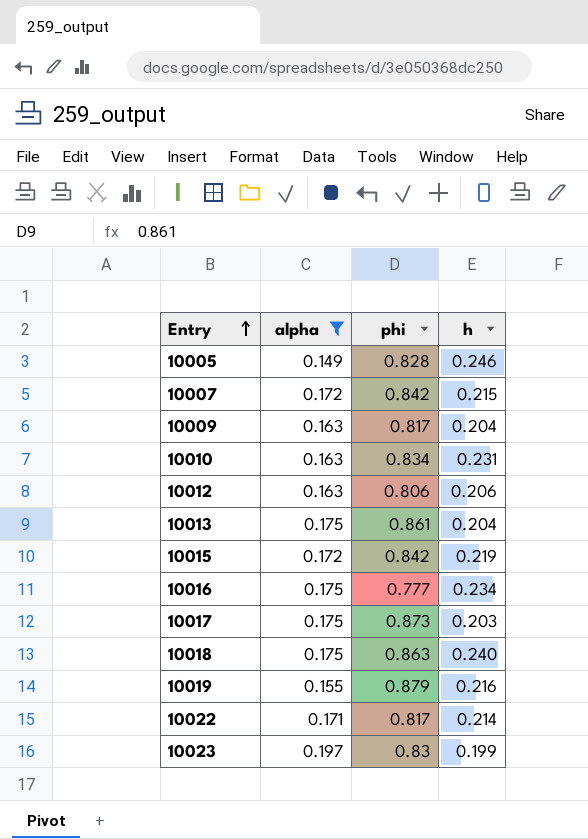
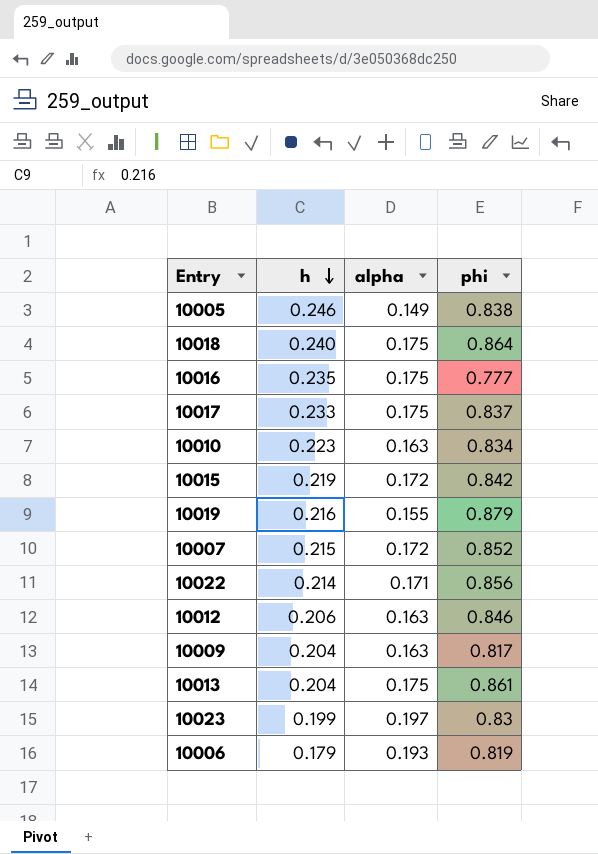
filter: alpha != 0.193 -> none
row order: Entry ascending -> h descending
column h | position: 4 -> 2
10005 | phi: 0.828 -> 0.838
10018 | phi: 0.863 -> 0.864
10016 | h: 0.234 -> 0.235
10017 | h: 0.203 -> 0.233
10017 | phi: 0.873 -> 0.837
10010 | h: 0.231 -> 0.223
10007 | phi: 0.842 -> 0.852
10022 | phi: 0.817 -> 0.856
10012 | phi: 0.806 -> 0.846

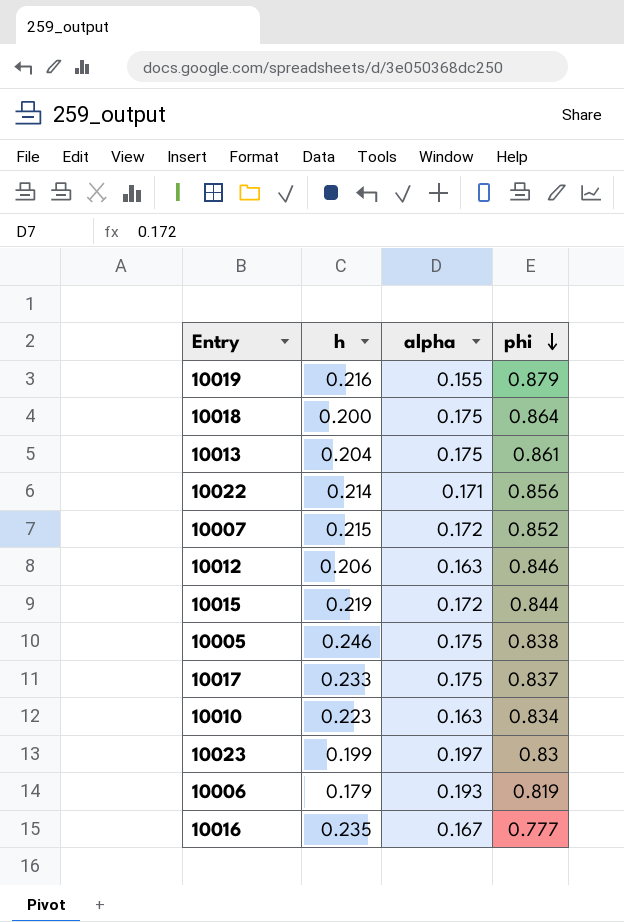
row order: h descending -> phi descending
row 10009: 0.204 | 0.163 | 0.817 -> none
10018 | h: 0.240 -> 0.200
10015 | phi: 0.842 -> 0.844
10005 | alpha: 0.149 -> 0.175
10016 | alpha: 0.175 -> 0.167

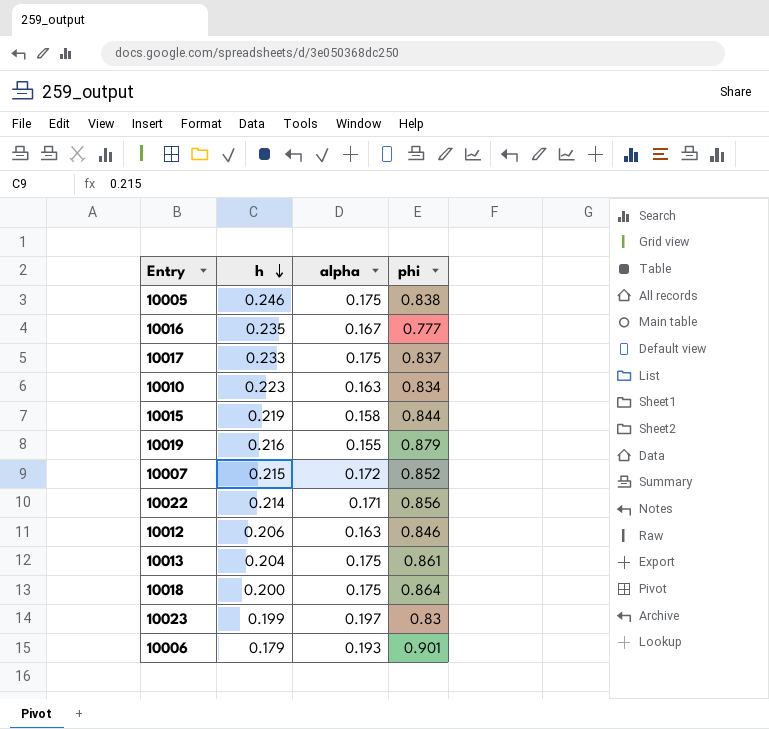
row order: phi descending -> h descending
10015 | alpha: 0.172 -> 0.158
10006 | phi: 0.819 -> 0.901

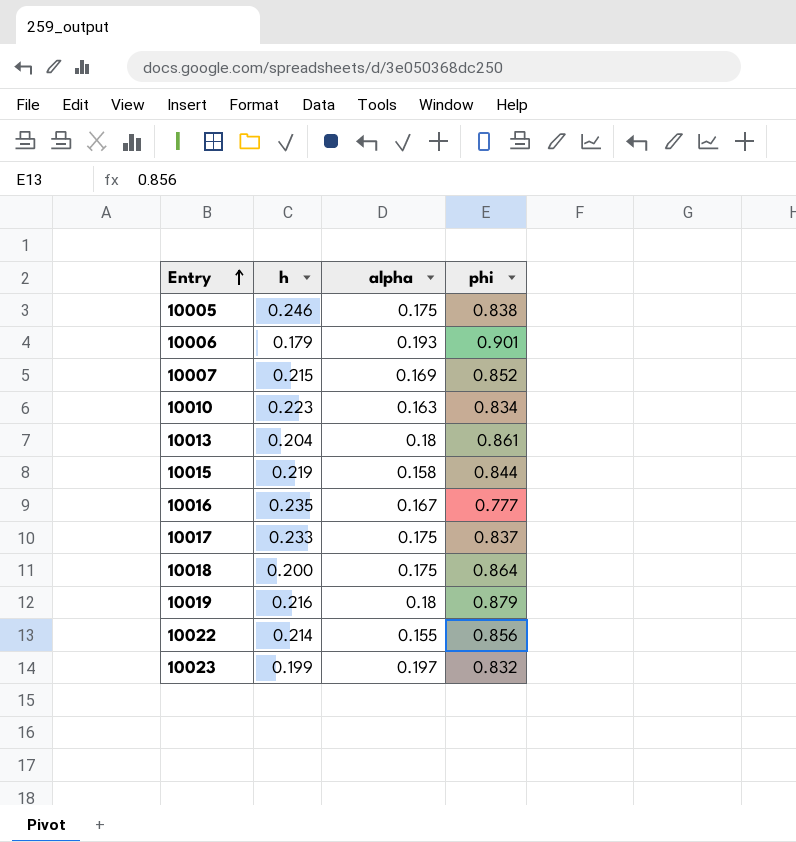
row order: h descending -> Entry ascending
row 10012: 0.206 | 0.163 | 0.846 -> none
10007 | alpha: 0.172 -> 0.169
10013 | alpha: 0.175 -> 0.18
10019 | alpha: 0.155 -> 0.18
10022 | alpha: 0.171 -> 0.155
10023 | phi: 0.83 -> 0.832

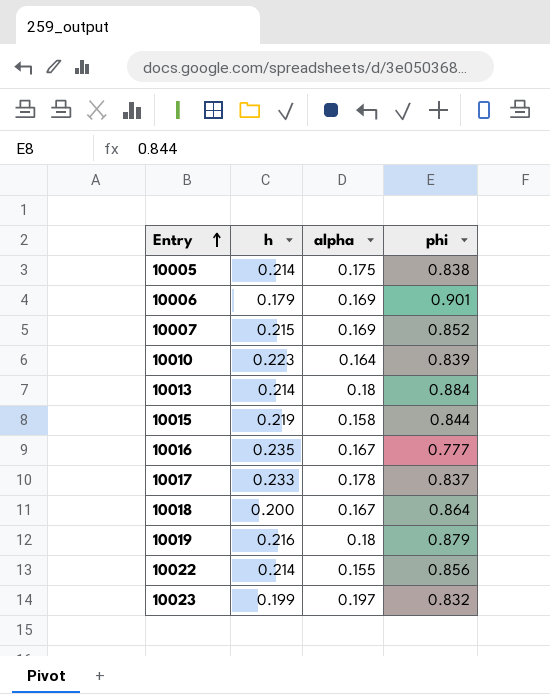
10005 | h: 0.246 -> 0.214
10006 | alpha: 0.193 -> 0.169
10010 | alpha: 0.163 -> 0.164
10010 | phi: 0.834 -> 0.839
10013 | h: 0.204 -> 0.214
10013 | phi: 0.861 -> 0.884
10017 | alpha: 0.175 -> 0.178
10018 | alpha: 0.175 -> 0.167

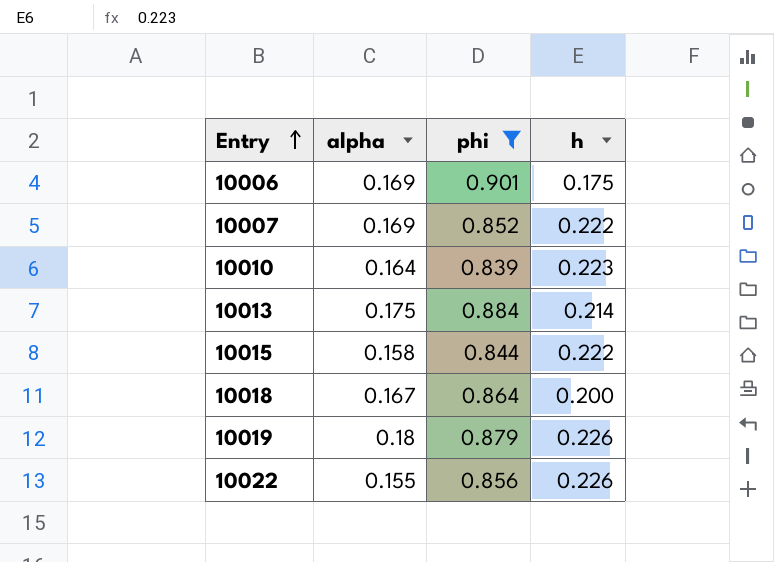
filter: none -> phi >= 0.839
column h | position: 2 -> 4
10006 | h: 0.179 -> 0.175
10007 | h: 0.215 -> 0.222
10013 | alpha: 0.18 -> 0.175
10015 | h: 0.219 -> 0.222
10019 | h: 0.216 -> 0.226
10022 | h: 0.214 -> 0.226

